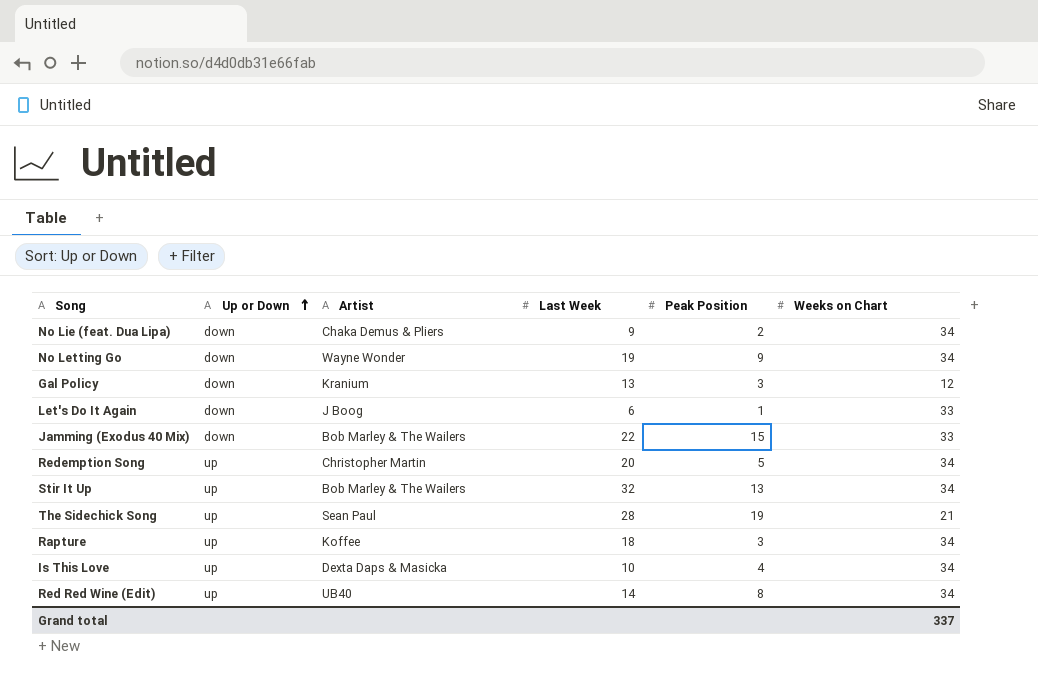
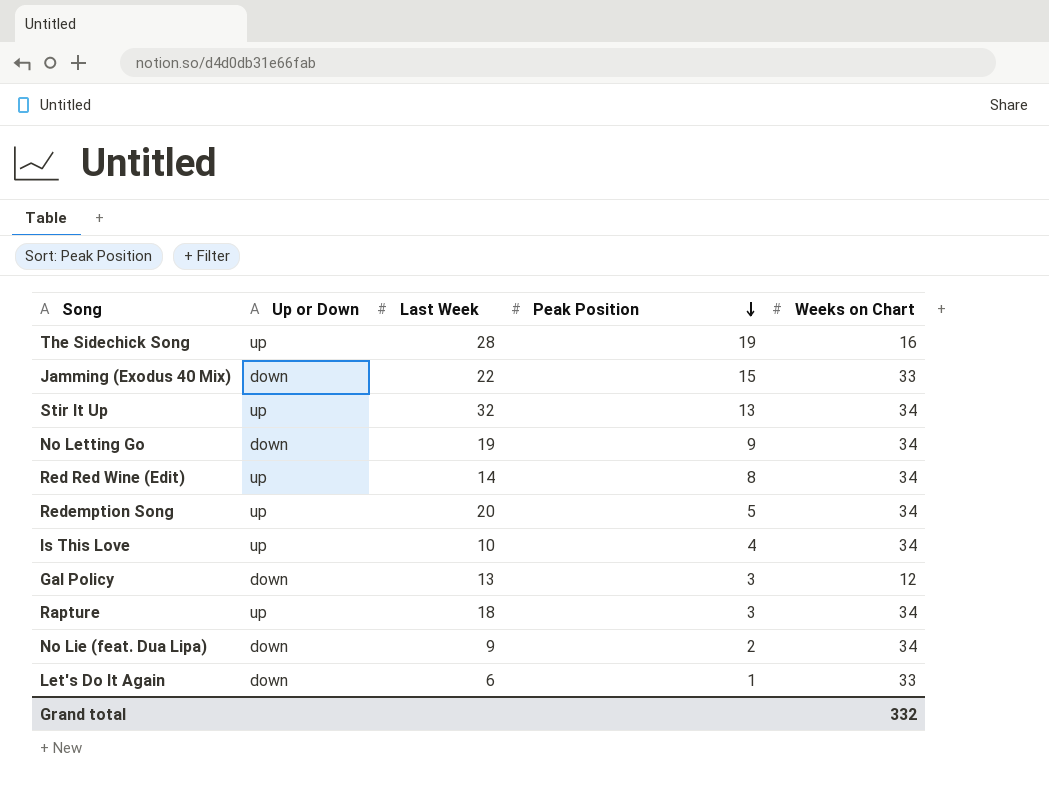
row order: Up or Down ascending -> Peak Position descending
column Artist | position: 3 -> none
The Sidechick Song | Weeks on Chart: 21 -> 16
Grand total | Weeks on Chart: 337 -> 332

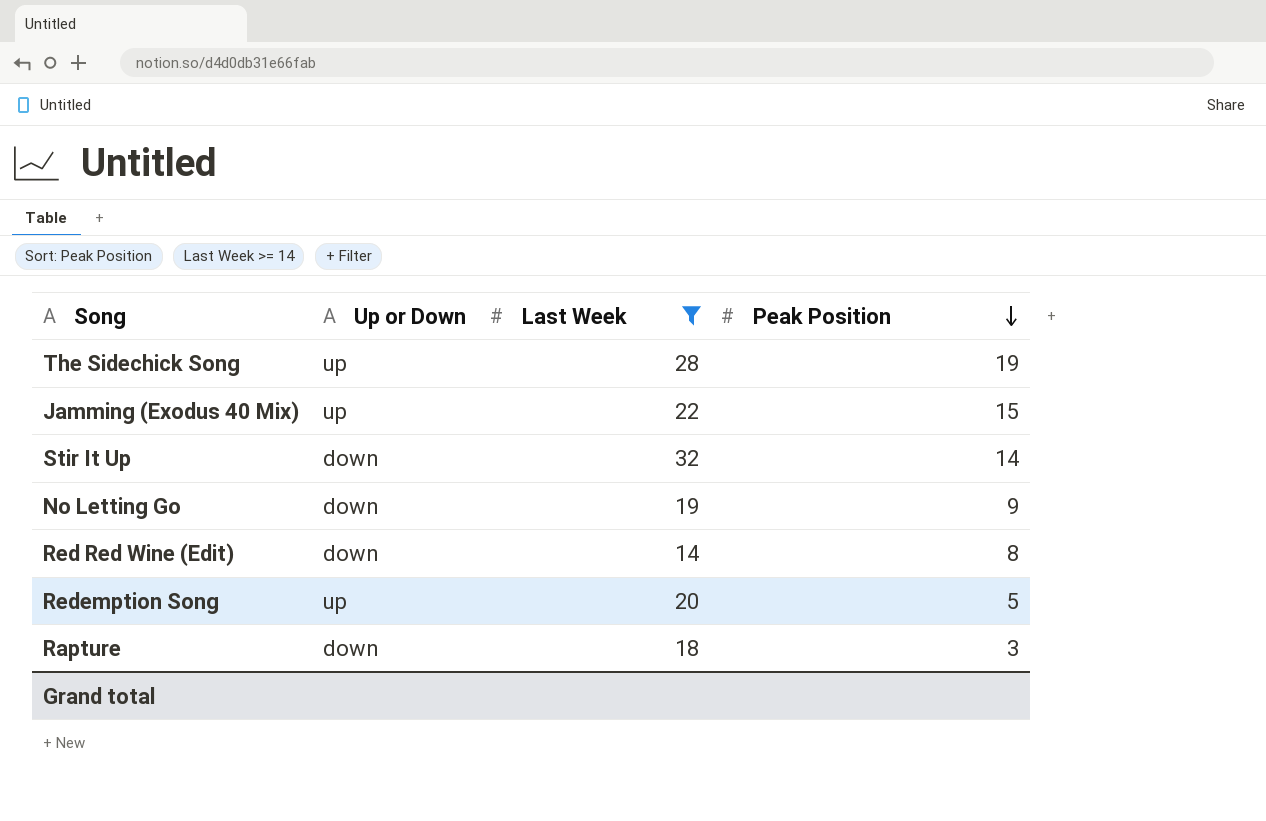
filter: none -> Last Week >= 14
column Weeks on Chart | position: 5 -> none
Jamming (Exodus 40 Mix) | Up or Down: down -> up
Stir It Up | Up or Down: up -> down
Stir It Up | Peak Position: 13 -> 14
Red Red Wine (Edit) | Up or Down: up -> down
Rapture | Up or Down: up -> down

